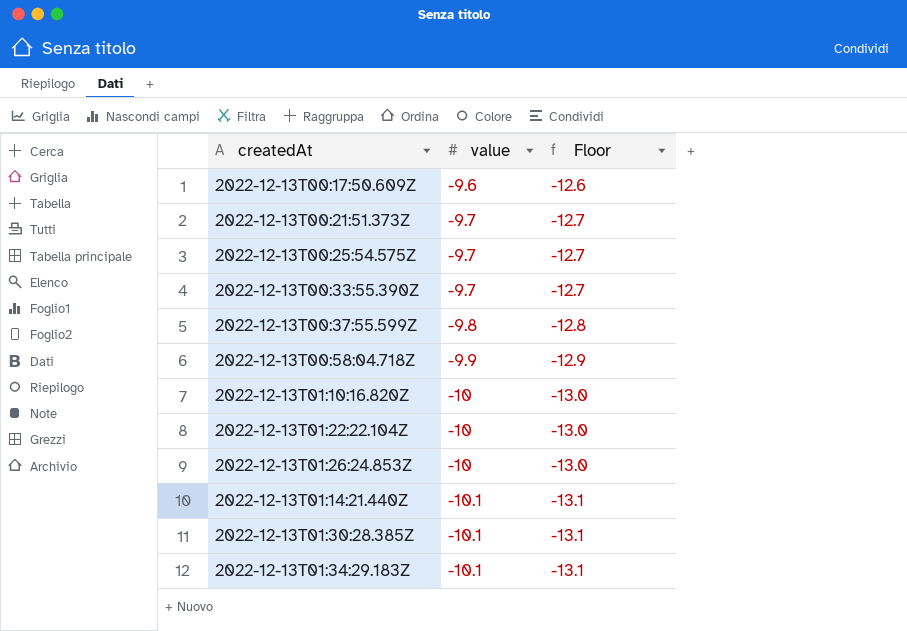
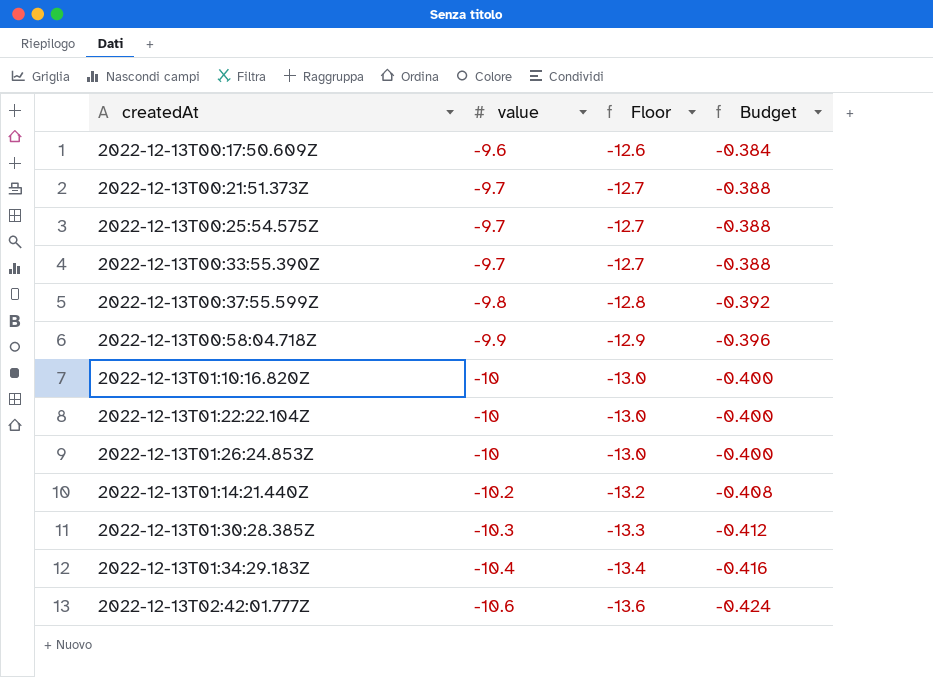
column Budget | formula: none -> [value] * 0.04
2022-12-13T01:14:21.440Z | value: -10.1 -> -10.2
2022-12-13T01:14:21.440Z | Floor: -13.1 -> -13.2
2022-12-13T01:30:28.385Z | value: -10.1 -> -10.3
2022-12-13T01:30:28.385Z | Floor: -13.1 -> -13.3
2022-12-13T01:34:29.183Z | value: -10.1 -> -10.4
2022-12-13T01:34:29.183Z | Floor: -13.1 -> -13.4
row 2022-12-13T02:42:01.777Z: none -> -10.6 | -13.6 | -0.424

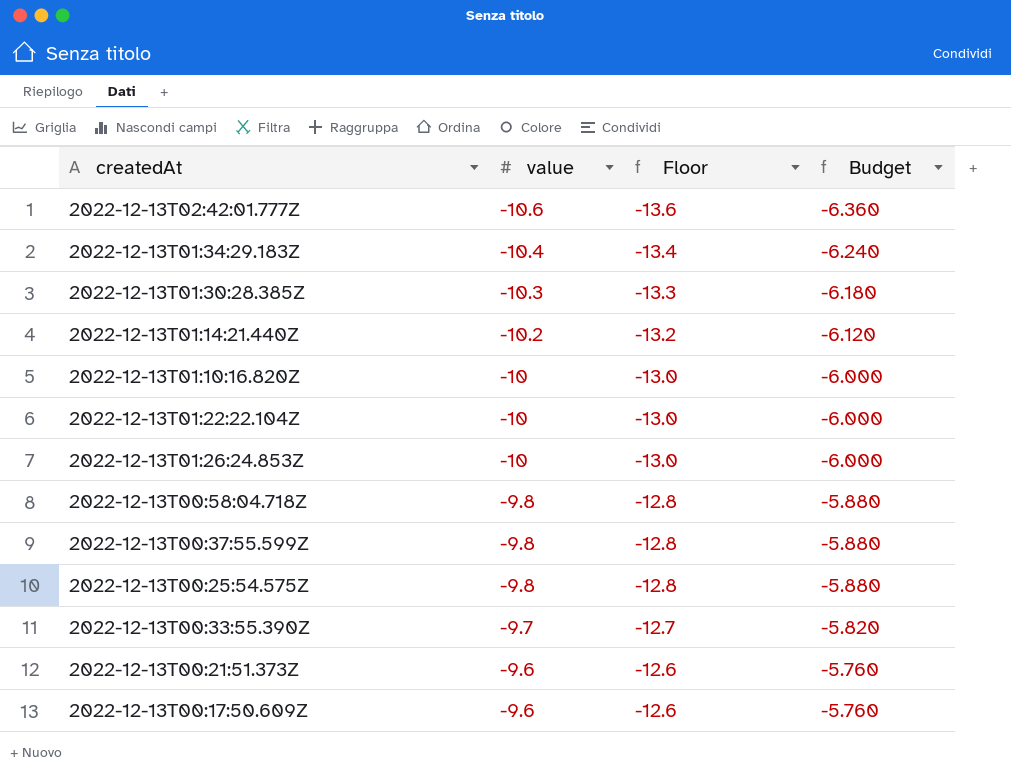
row order: value descending -> value ascending
column Budget | formula: [value] * 0.04 -> [value] * 0.6
2022-12-13T00:58:04.718Z | value: -9.9 -> -9.8
2022-12-13T00:58:04.718Z | Floor: -12.9 -> -12.8
2022-12-13T00:25:54.575Z | value: -9.7 -> -9.8
2022-12-13T00:25:54.575Z | Floor: -12.7 -> -12.8
2022-12-13T00:21:51.373Z | value: -9.7 -> -9.6
2022-12-13T00:21:51.373Z | Floor: -12.7 -> -12.6

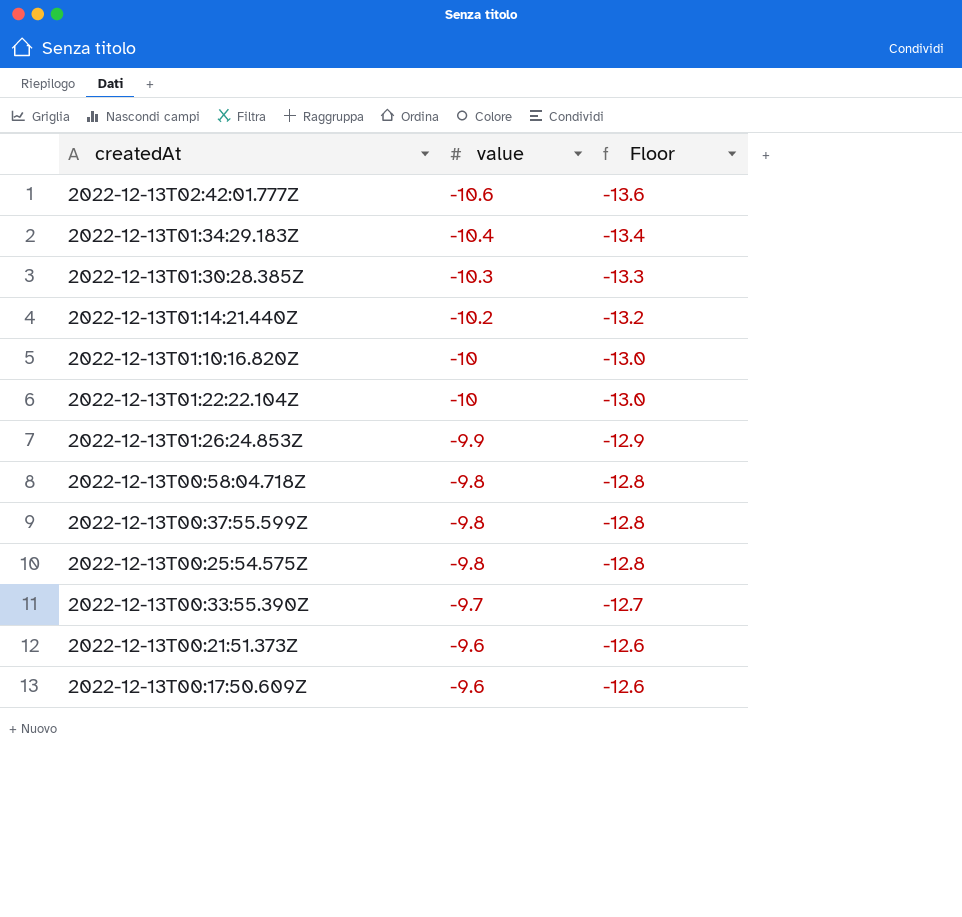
column Budget | formula: [value] * 0.6 -> none
2022-12-13T01:26:24.853Z | value: -10 -> -9.9
2022-12-13T01:26:24.853Z | Floor: -13.0 -> -12.9

